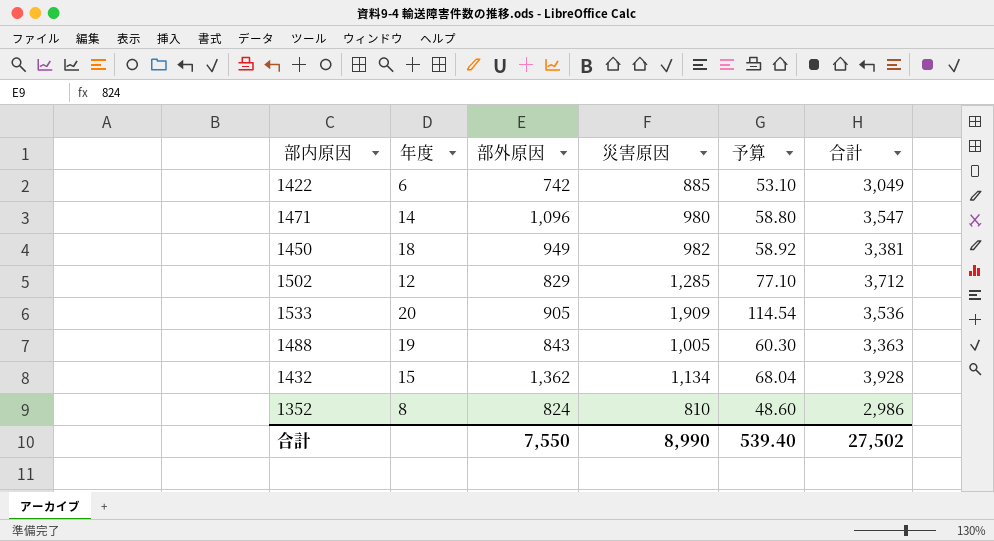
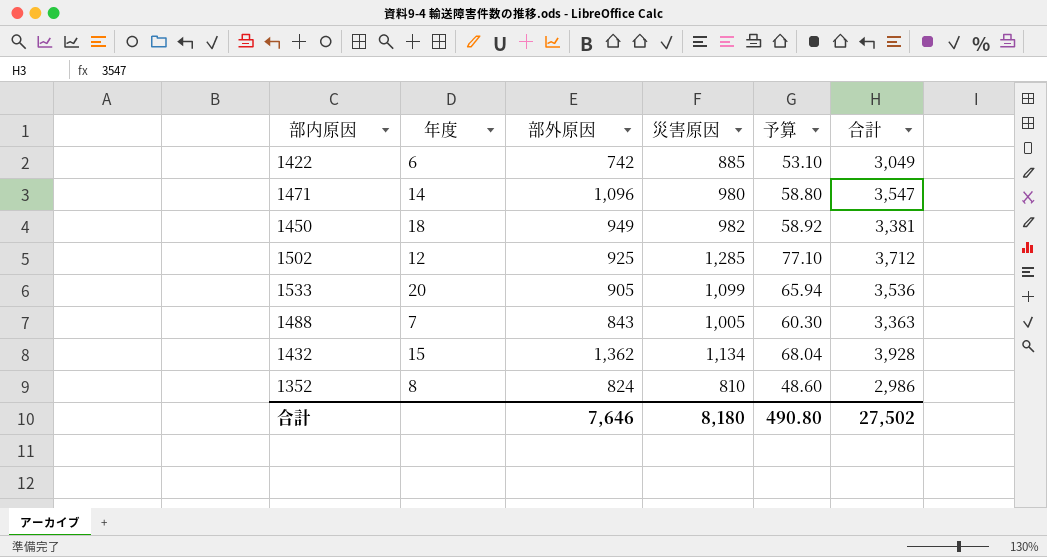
1502 | 部外原因: 829 -> 925
1533 | 災害原因: 1,909 -> 1,099
1533 | 予算: 114.54 -> 65.94
1488 | 年度: 19 -> 7
合計 | 部外原因: 7,550 -> 7,646
合計 | 災害原因: 8,990 -> 8,180
合計 | 予算: 539.40 -> 490.80

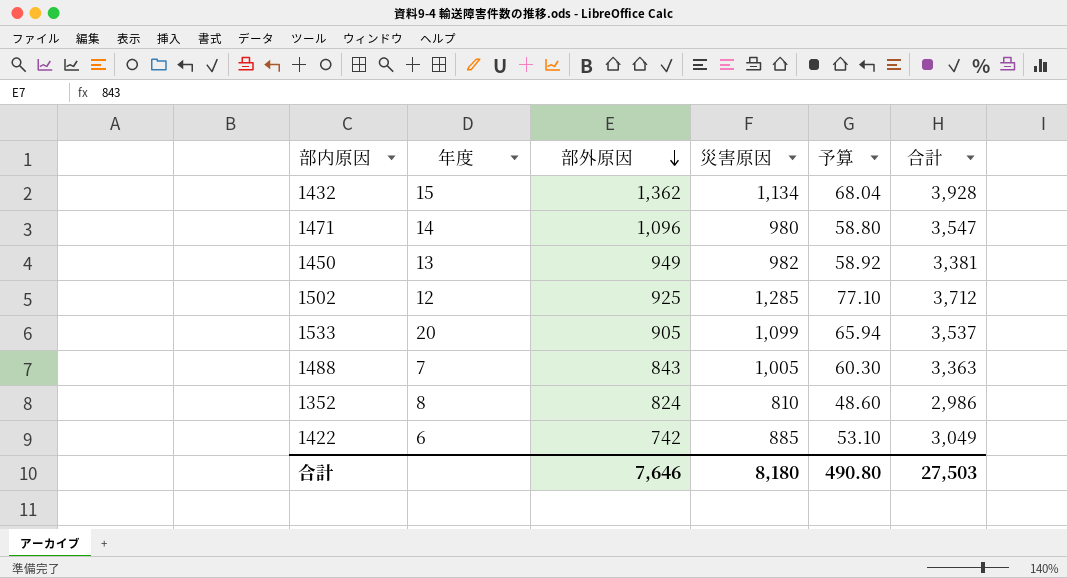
row order: none -> 部外原因 descending
1450 | 年度: 18 -> 13
1533 | 合計: 3,536 -> 3,537
合計 | 合計: 27,502 -> 27,503

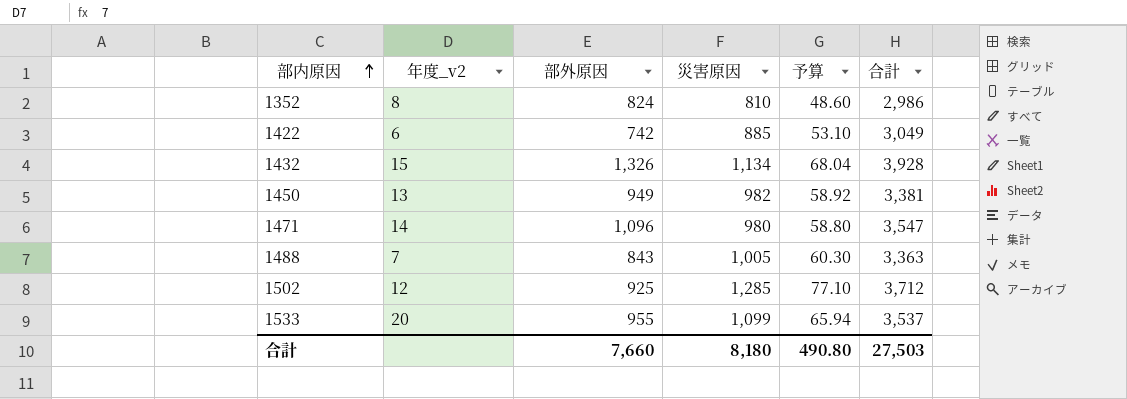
row order: 部外原因 descending -> 部内原因 ascending
column name: 年度 -> 年度_v2
1432 | 部外原因: 1,362 -> 1,326
1533 | 部外原因: 905 -> 955
合計 | 部外原因: 7,646 -> 7,660

